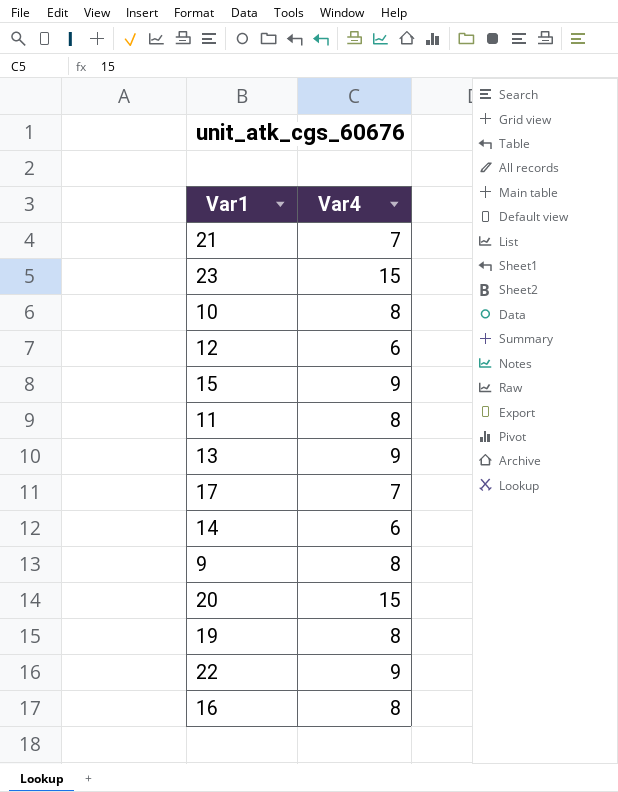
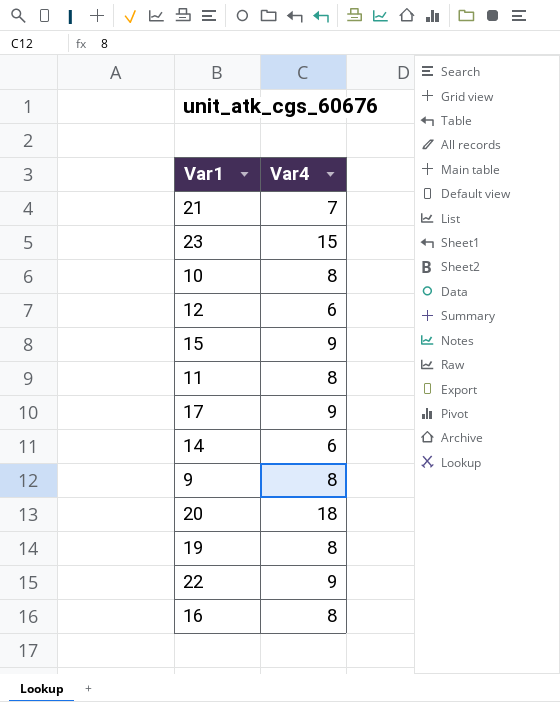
row 13: 9 -> none
17 | Var4: 7 -> 9
20 | Var4: 15 -> 18

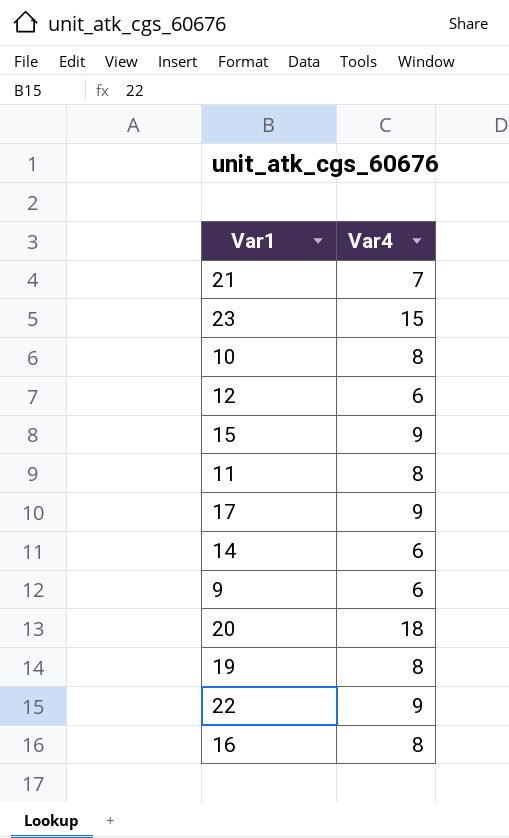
9 | Var4: 8 -> 6

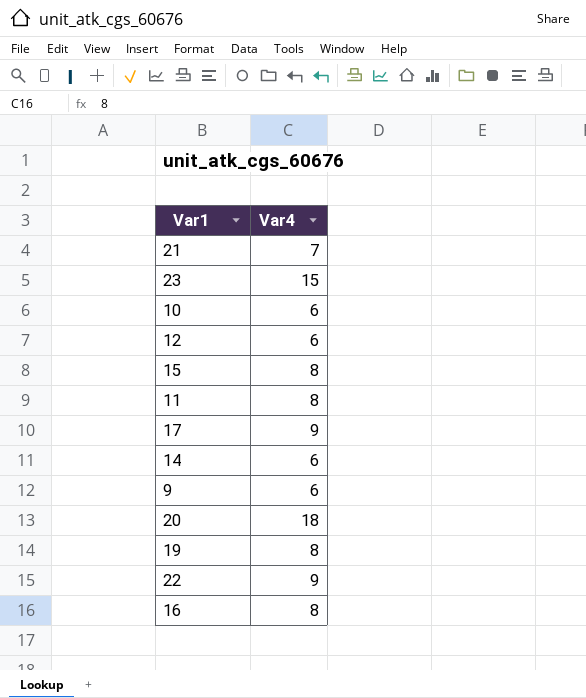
10 | Var4: 8 -> 6
15 | Var4: 9 -> 8

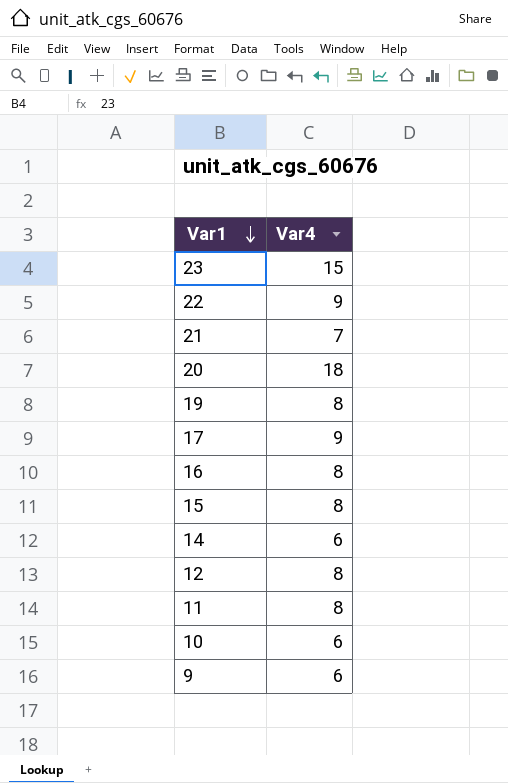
row order: none -> Var1 descending
12 | Var4: 6 -> 8

